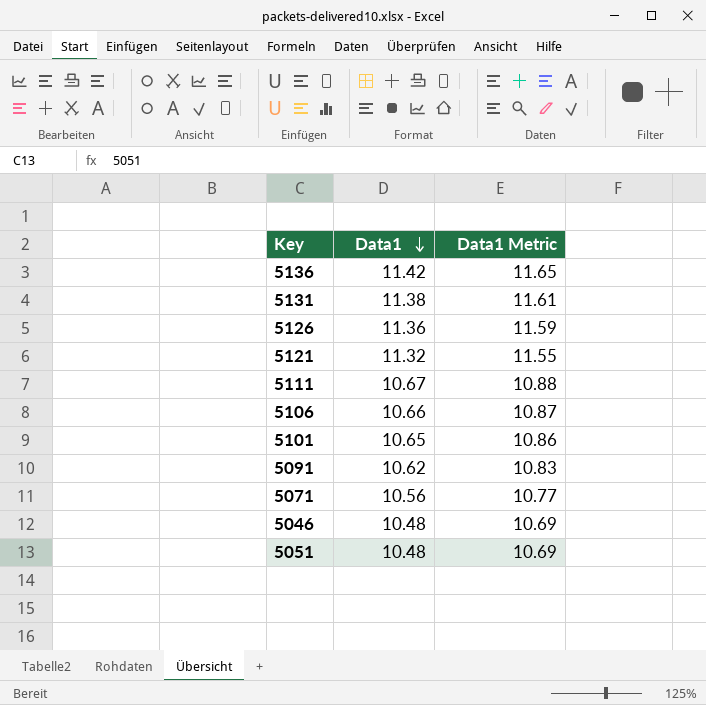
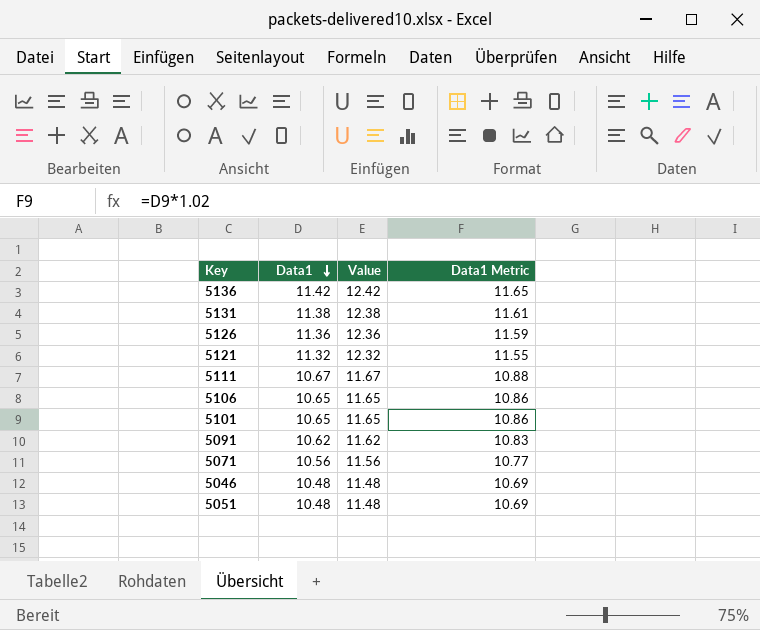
column Value | formula: none -> [Data1] + 1
5106 | Data1: 10.66 -> 10.65
5106 | Data1 Metric: 10.87 -> 10.86

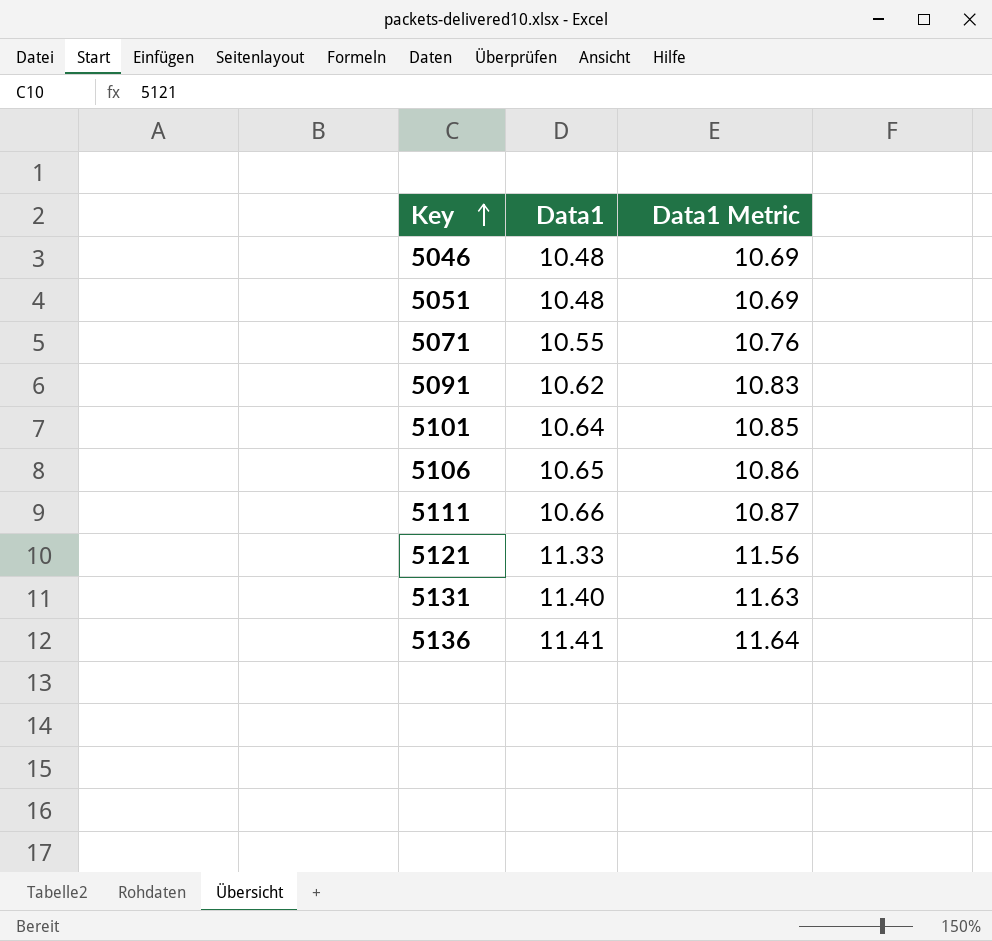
row order: Data1 descending -> Key ascending
column Value | formula: [Data1] + 1 -> none
row 5126: 11.36 | 12.36 | 11.59 -> none
5071 | Data1: 10.56 -> 10.55
5071 | Data1 Metric: 10.77 -> 10.76
5101 | Data1: 10.65 -> 10.64
5101 | Data1 Metric: 10.86 -> 10.85
5111 | Data1: 10.67 -> 10.66
5111 | Data1 Metric: 10.88 -> 10.87
5121 | Data1: 11.32 -> 11.33
5121 | Data1 Metric: 11.55 -> 11.56
5131 | Data1: 11.38 -> 11.40
5131 | Data1 Metric: 11.61 -> 11.63
5136 | Data1: 11.42 -> 11.41
5136 | Data1 Metric: 11.65 -> 11.64

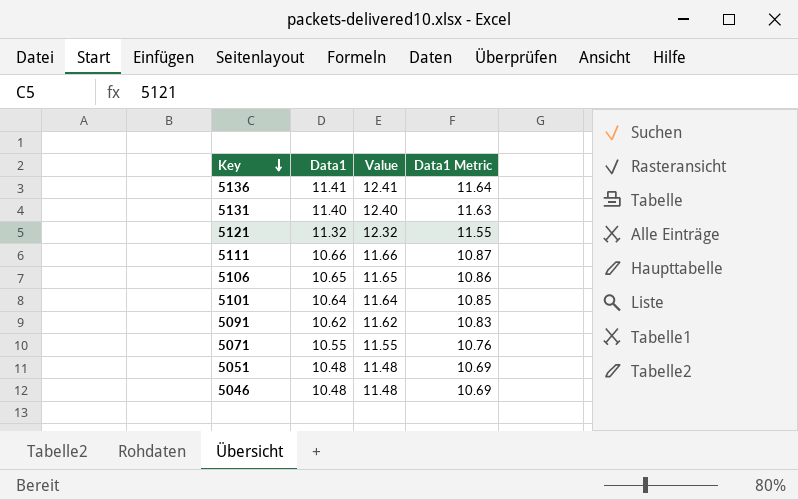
row order: Key ascending -> Key descending
column Value | formula: none -> [Data1] + 1
5121 | Data1: 11.33 -> 11.32
5121 | Data1 Metric: 11.56 -> 11.55

